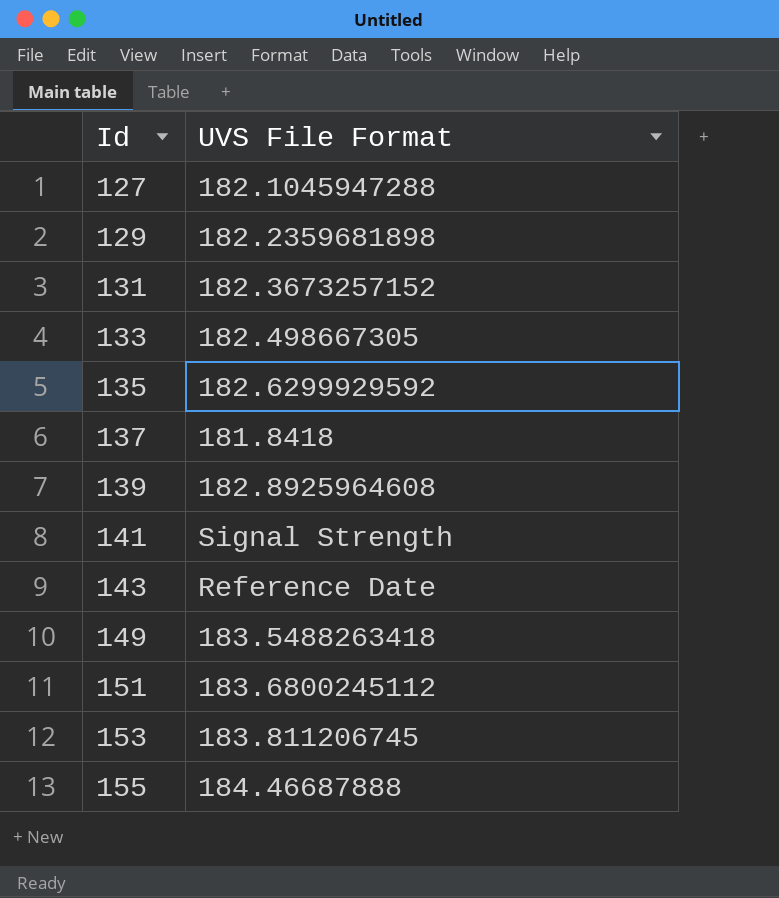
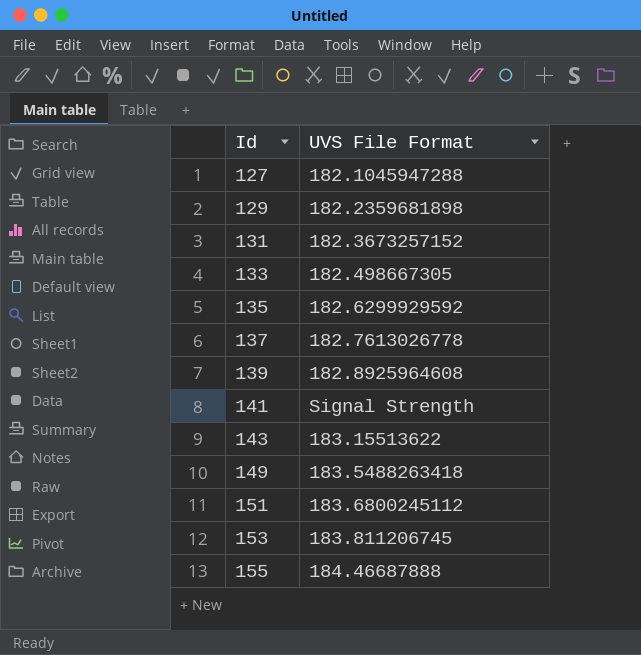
137 | UVS File Format: 181.8418 -> 182.7613026778
143 | UVS File Format: Reference Date -> 183.15513622

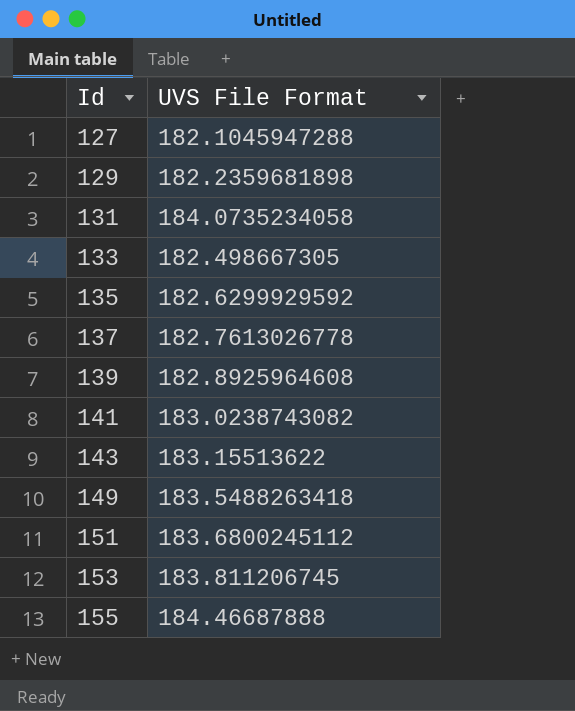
131 | UVS File Format: 182.3673257152 -> 184.0735234058
141 | UVS File Format: Signal Strength -> 183.0238743082

